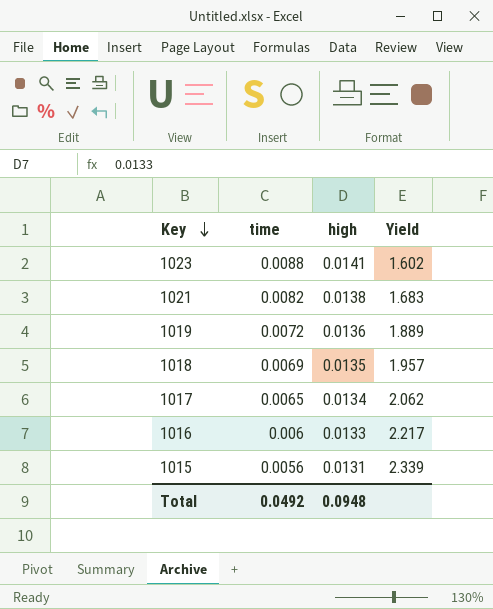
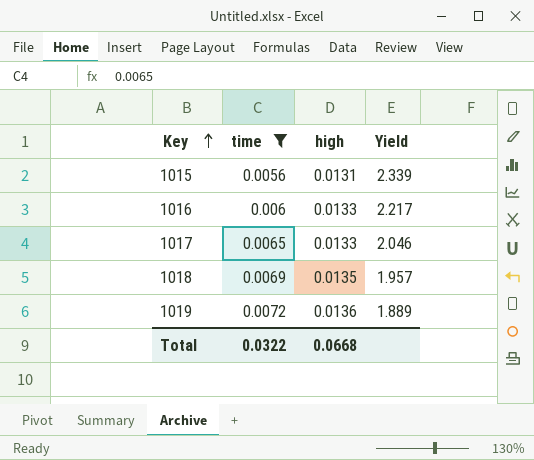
filter: none -> time <= 0.0072
row order: Key descending -> Key ascending
1017 | high: 0.0134 -> 0.0133
1017 | Yield: 2.062 -> 2.046
Total | time: 0.0492 -> 0.0322
Total | high: 0.0948 -> 0.0668

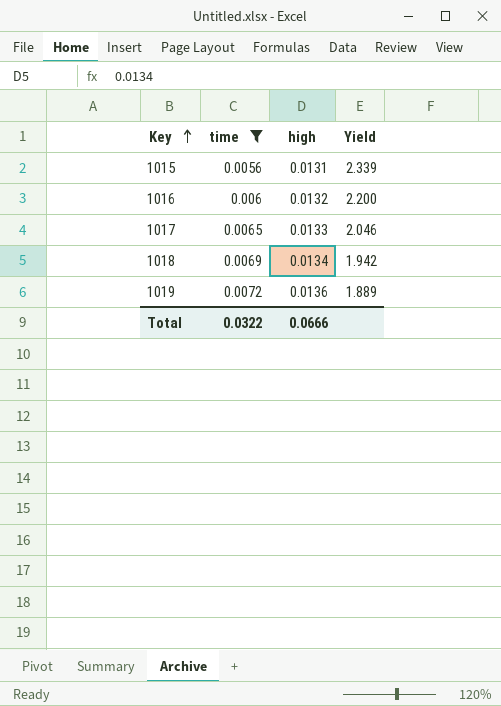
1016 | high: 0.0133 -> 0.0132
1016 | Yield: 2.217 -> 2.200
1018 | high: 0.0135 -> 0.0134
1018 | Yield: 1.957 -> 1.942
Total | high: 0.0668 -> 0.0666

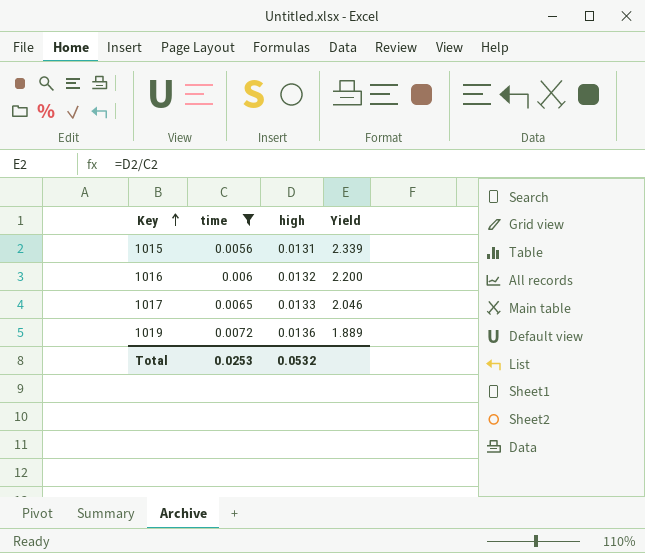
row 1018: 0.0069 | 0.0134 | 1.942 -> none
Total | time: 0.0322 -> 0.0253
Total | high: 0.0666 -> 0.0532

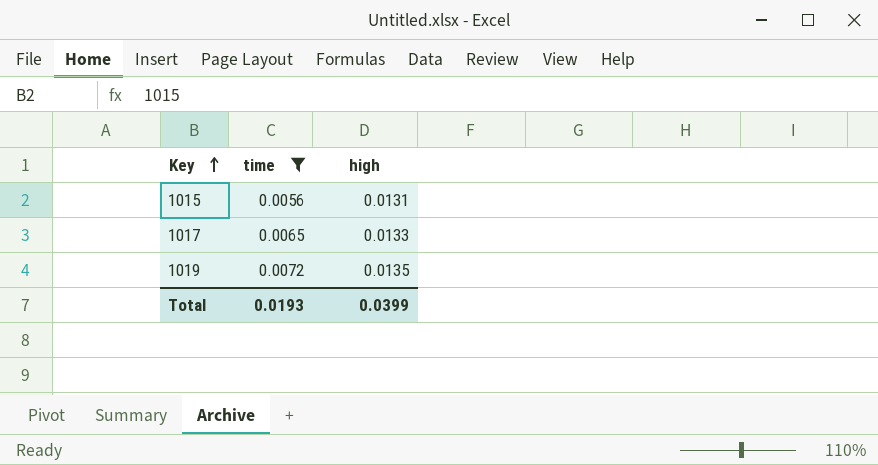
column Yield | formula: [high] / [time] -> none
row 1016: 0.006 | 0.0132 | 2.200 -> none
1019 | high: 0.0136 -> 0.0135
Total | time: 0.0253 -> 0.0193
Total | high: 0.0532 -> 0.0399

